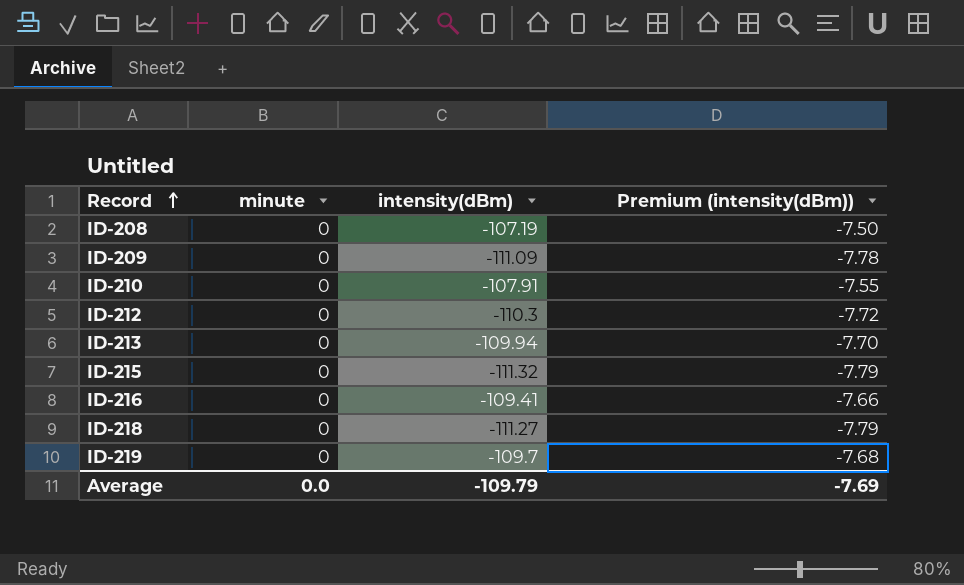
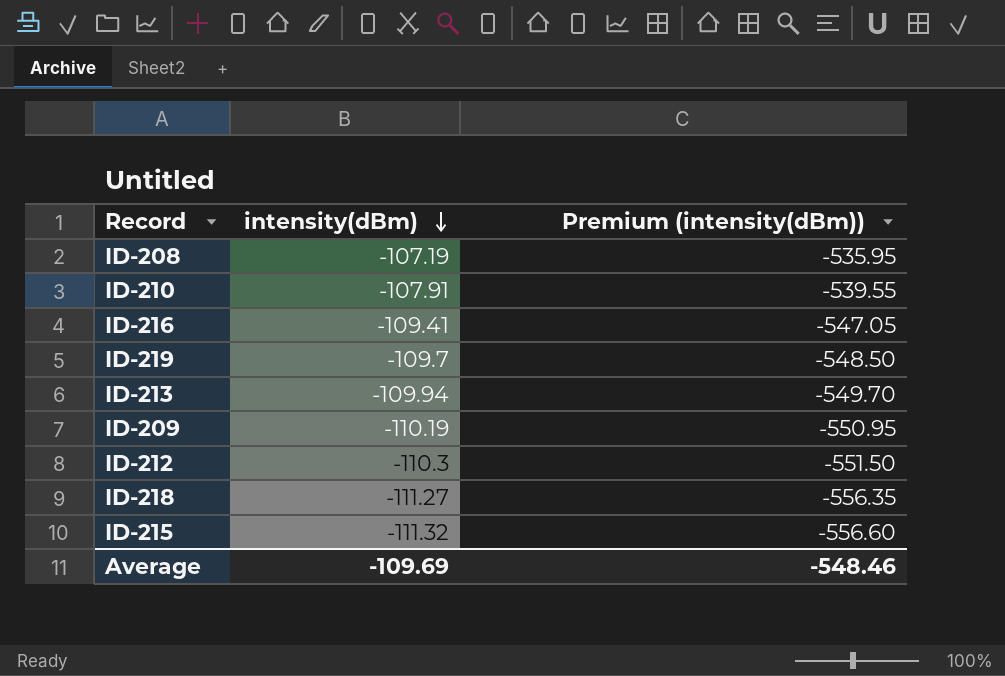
row order: Record ascending -> intensity(dBm) descending
column minute | position: 2 -> none
column Premium (intensity(dBm)) | formula: [intensity(dBm)] * 0.07 -> [intensity(dBm)] * 5
ID-209 | intensity(dBm): -111.09 -> -110.19
Average | intensity(dBm): -109.79 -> -109.69
Average | Premium (intensity(dBm)): -7.69 -> -548.46

